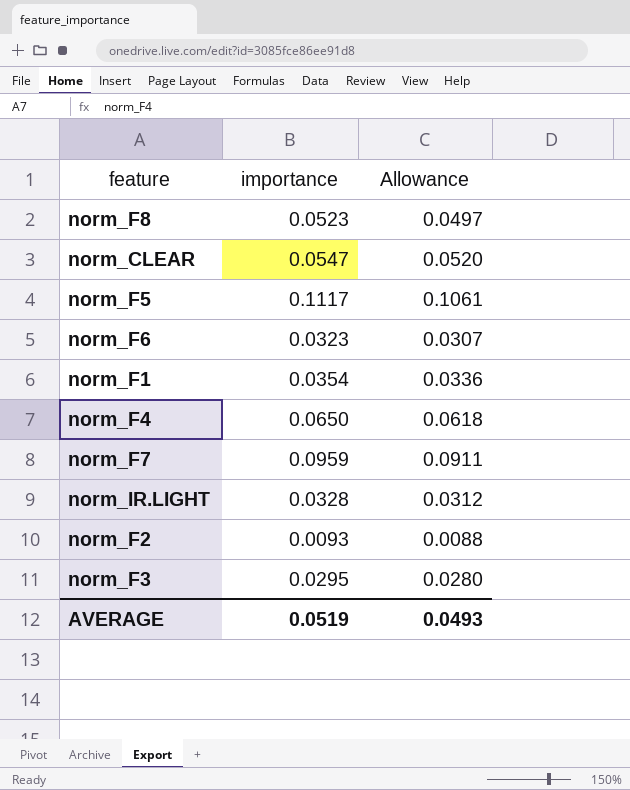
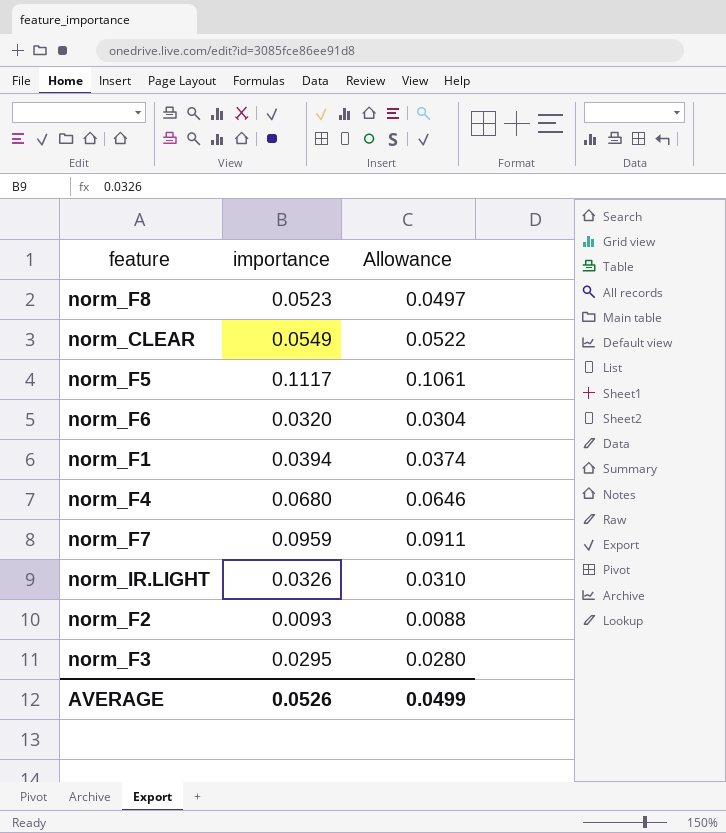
norm_CLEAR | importance: 0.0547 -> 0.0549
norm_CLEAR | Allowance: 0.0520 -> 0.0522
norm_F6 | importance: 0.0323 -> 0.0320
norm_F6 | Allowance: 0.0307 -> 0.0304
norm_F1 | importance: 0.0354 -> 0.0394
norm_F1 | Allowance: 0.0336 -> 0.0374
norm_F4 | importance: 0.0650 -> 0.0680
norm_F4 | Allowance: 0.0618 -> 0.0646
norm_IR.LIGHT | importance: 0.0328 -> 0.0326
norm_IR.LIGHT | Allowance: 0.0312 -> 0.0310
AVERAGE | importance: 0.0519 -> 0.0526
AVERAGE | Allowance: 0.0493 -> 0.0499

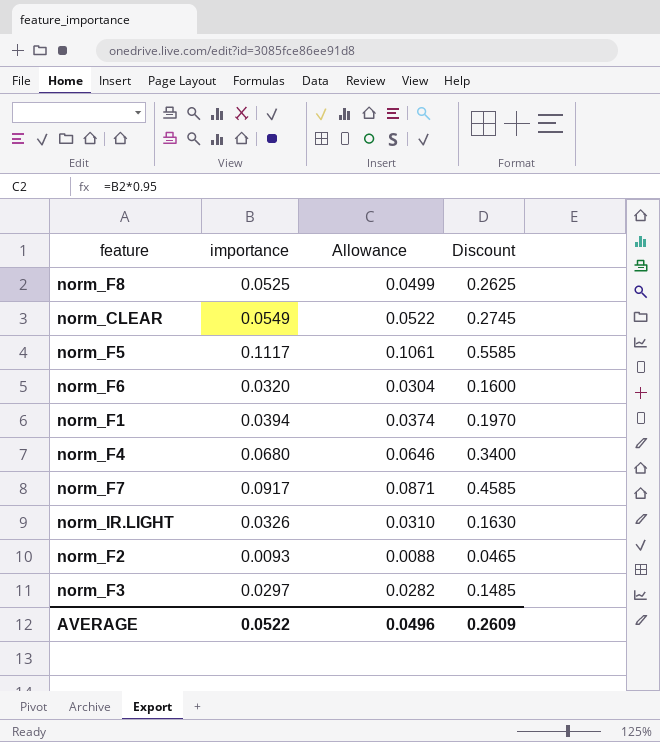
column Discount | formula: none -> [importance] * 5
norm_F8 | importance: 0.0523 -> 0.0525
norm_F8 | Allowance: 0.0497 -> 0.0499
norm_F7 | importance: 0.0959 -> 0.0917
norm_F7 | Allowance: 0.0911 -> 0.0871
norm_F3 | importance: 0.0295 -> 0.0297
norm_F3 | Allowance: 0.0280 -> 0.0282
AVERAGE | importance: 0.0526 -> 0.0522
AVERAGE | Allowance: 0.0499 -> 0.0496

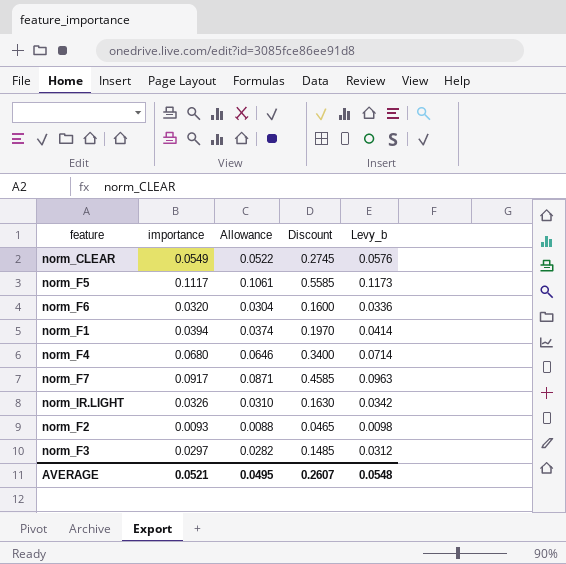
column Levy_b | formula: none -> [importance] * 1.05
row norm_F8: 0.0525 | 0.0499 | 0.2625 -> none
AVERAGE | importance: 0.0522 -> 0.0521
AVERAGE | Allowance: 0.0496 -> 0.0495
AVERAGE | Discount: 0.2609 -> 0.2607

